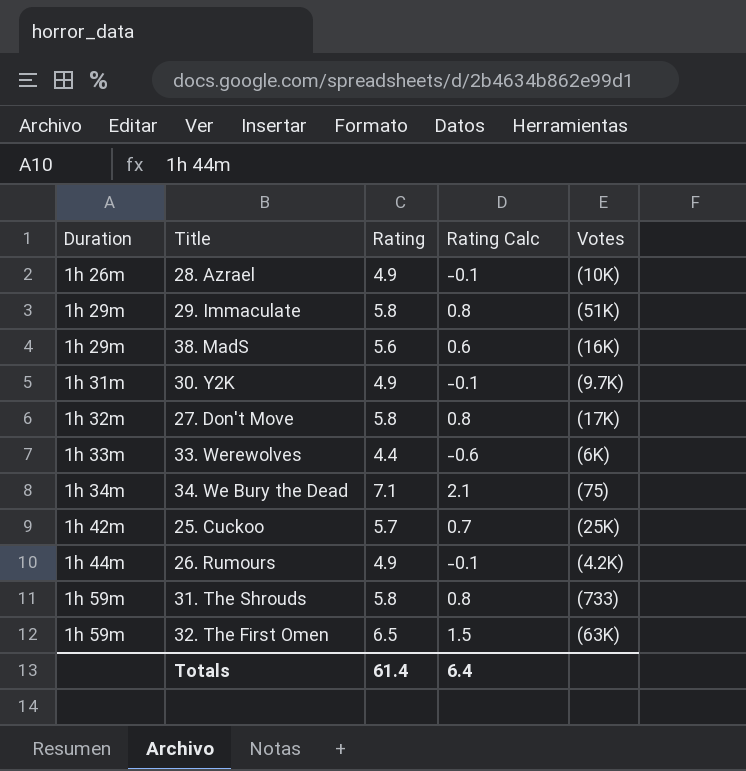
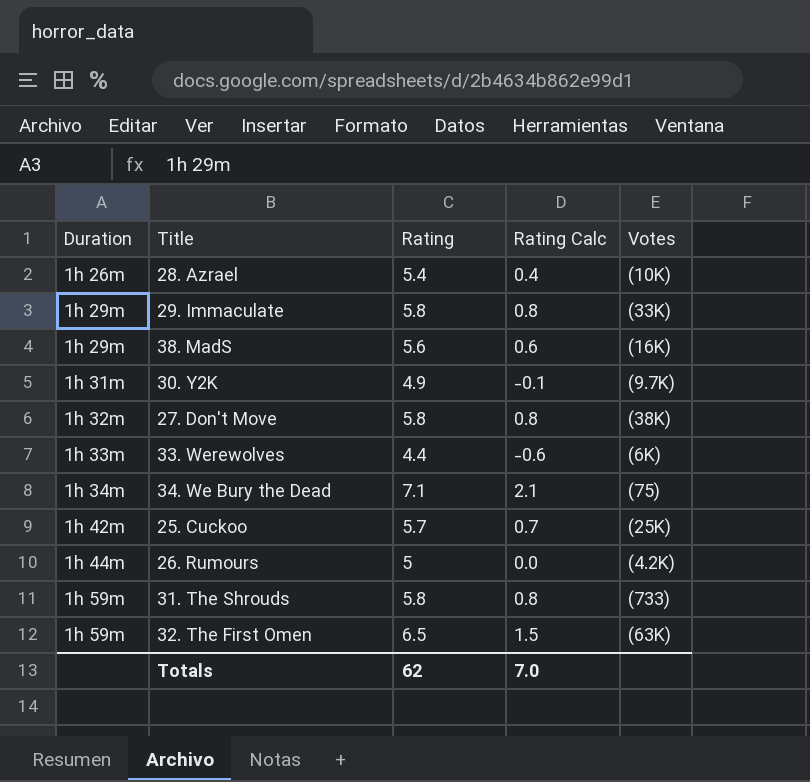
28. Azrael | Rating: 4.9 -> 5.4
28. Azrael | Rating Calc: -0.1 -> 0.4
29. Immaculate | Votes: (51K) -> (33K)
27. Don't Move | Votes: (17K) -> (38K)
26. Rumours | Rating: 4.9 -> 5
26. Rumours | Rating Calc: -0.1 -> 0.0
Totals | Rating: 61.4 -> 62
Totals | Rating Calc: 6.4 -> 7.0

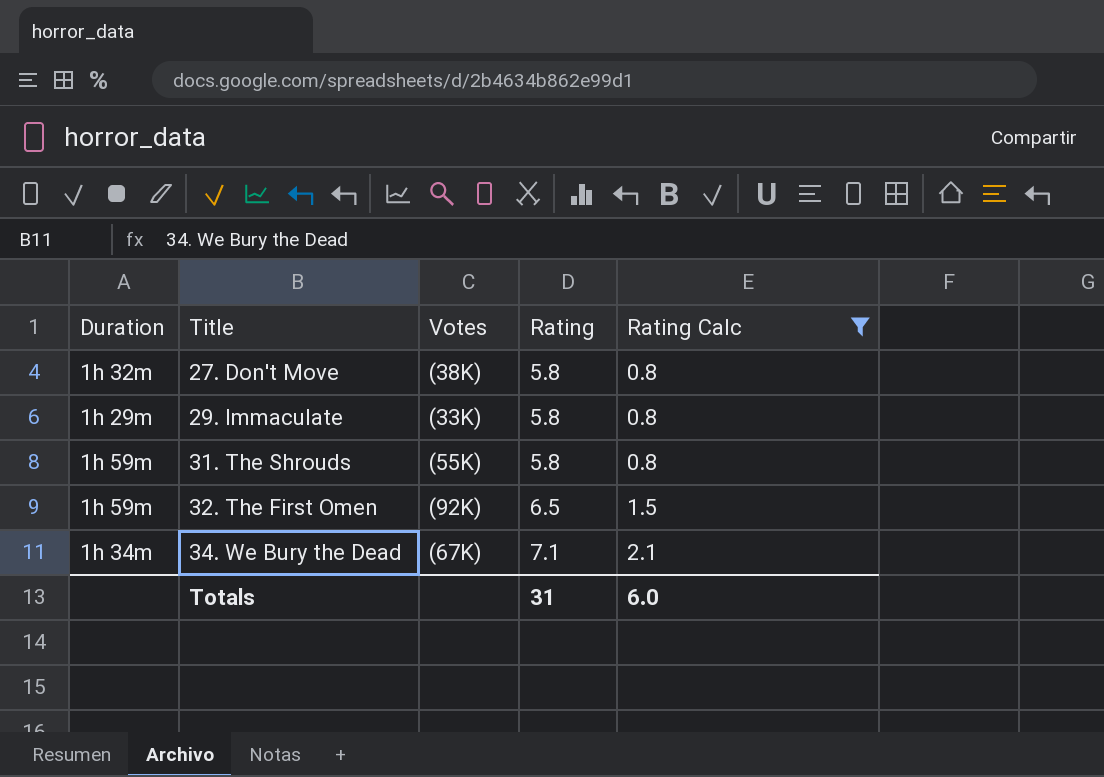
filter: none -> Rating Calc >= 0.8
row order: Duration ascending -> Title ascending
column Votes | position: 5 -> 3
31. The Shrouds | Votes: (733) -> (55K)
32. The First Omen | Votes: (63K) -> (92K)
34. We Bury the Dead | Votes: (75) -> (67K)
Totals | Rating: 62 -> 31
Totals | Rating Calc: 7.0 -> 6.0

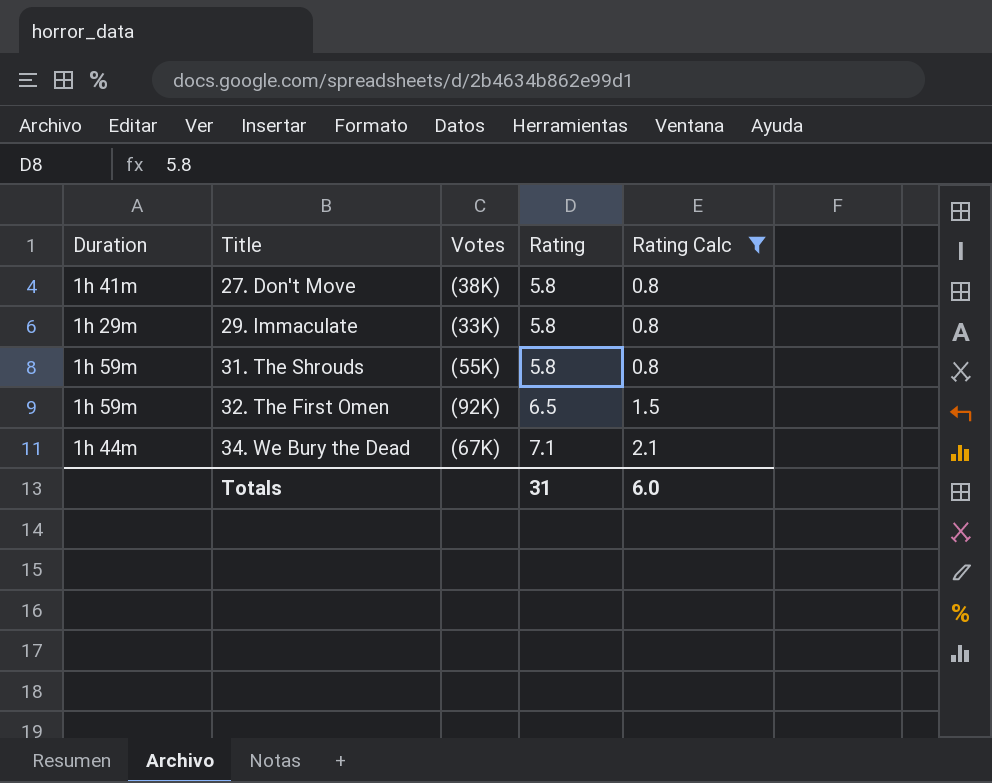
27. Don't Move | Duration: 1h 32m -> 1h 41m
34. We Bury the Dead | Duration: 1h 34m -> 1h 44m

